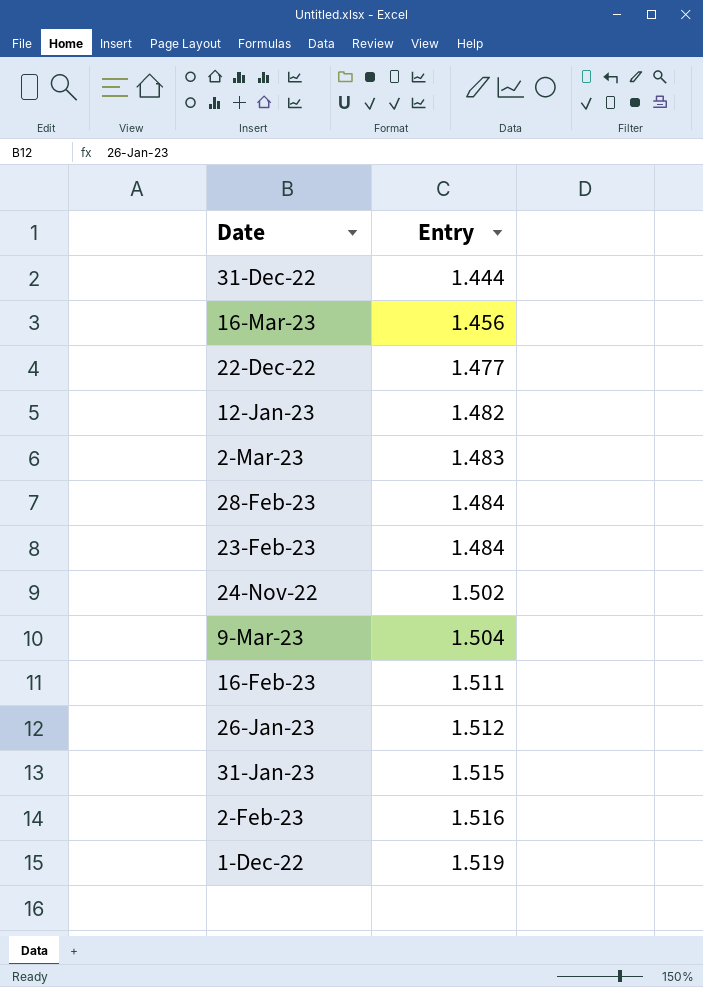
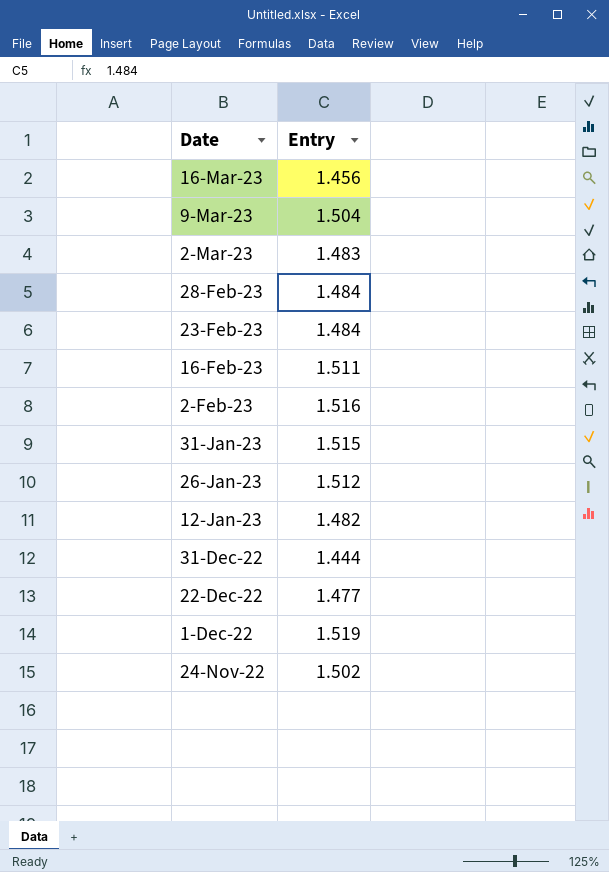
row order: Entry ascending -> Date descending

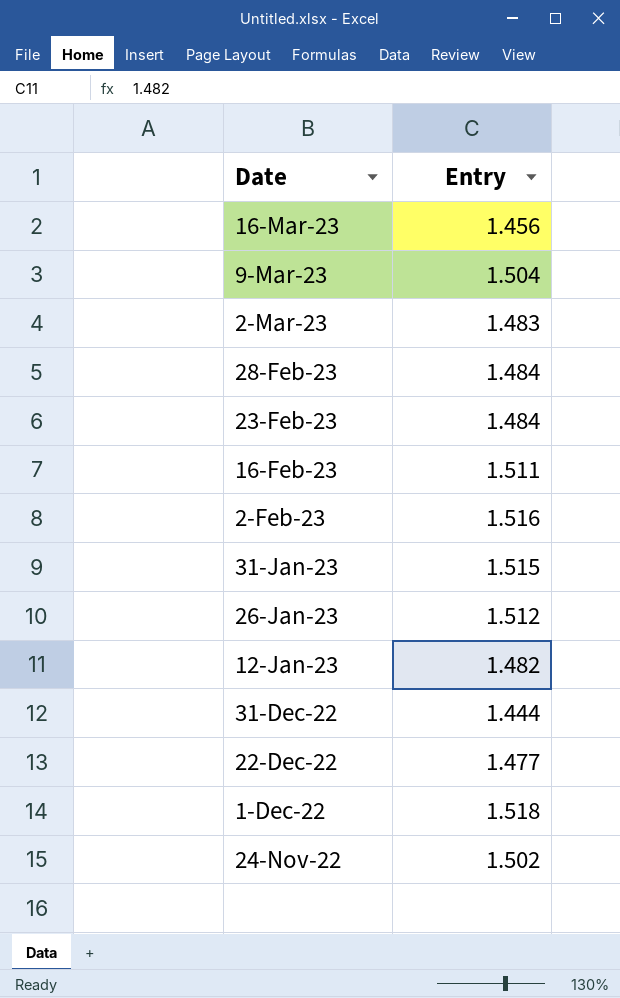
1-Dec-22 | Entry: 1.519 -> 1.518

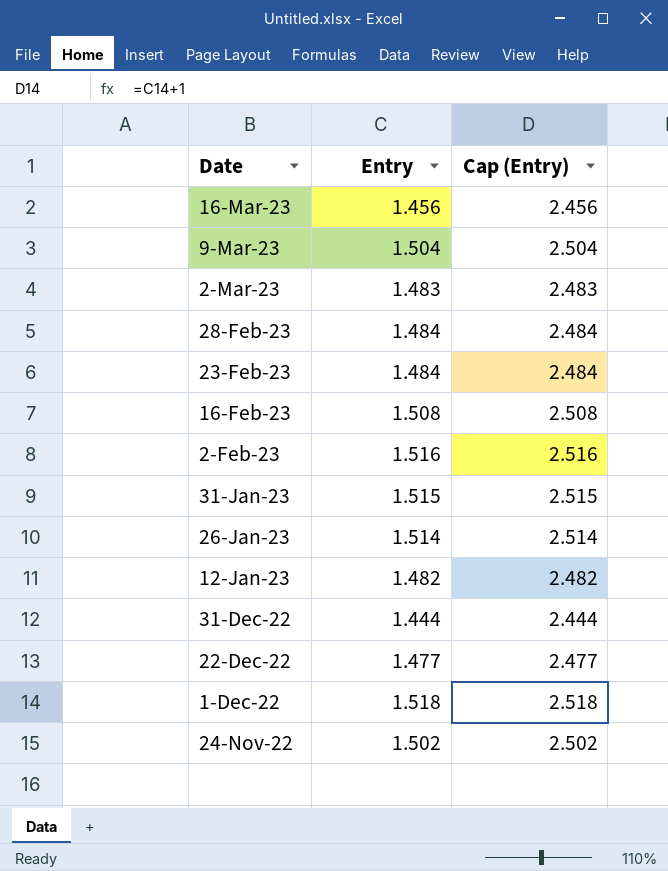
column Cap (Entry) | formula: none -> [Entry] + 1
16-Feb-23 | Entry: 1.511 -> 1.508
26-Jan-23 | Entry: 1.512 -> 1.514

